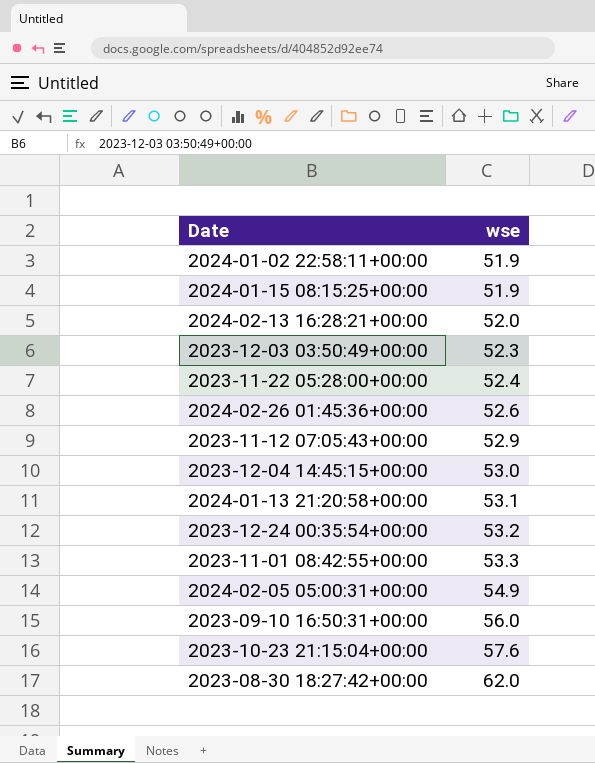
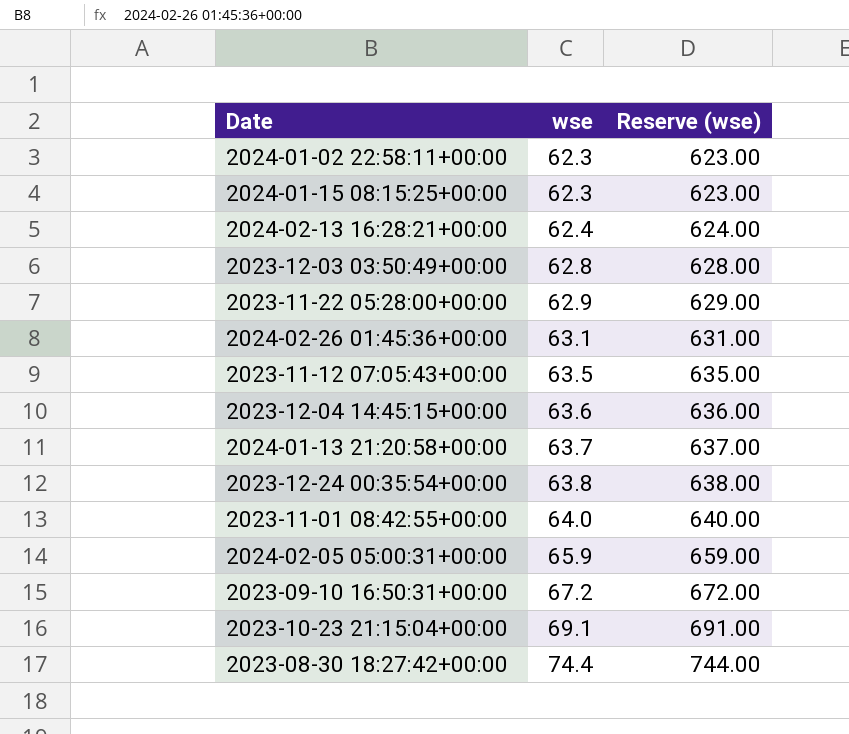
column Reserve (wse) | formula: none -> [wse] * 10
2024-01-02 22:58:11+00:00 | wse: 51.9 -> 62.3
2024-01-15 08:15:25+00:00 | wse: 51.9 -> 62.3
2024-02-13 16:28:21+00:00 | wse: 52.0 -> 62.4
2023-12-03 03:50:49+00:00 | wse: 52.3 -> 62.8
2023-11-22 05:28:00+00:00 | wse: 52.4 -> 62.9
2024-02-26 01:45:36+00:00 | wse: 52.6 -> 63.1
2023-11-12 07:05:43+00:00 | wse: 52.9 -> 63.5
2023-12-04 14:45:15+00:00 | wse: 53.0 -> 63.6
2024-01-13 21:20:58+00:00 | wse: 53.1 -> 63.7
2023-12-24 00:35:54+00:00 | wse: 53.2 -> 63.8
2023-11-01 08:42:55+00:00 | wse: 53.3 -> 64.0
2024-02-05 05:00:31+00:00 | wse: 54.9 -> 65.9
2023-09-10 16:50:31+00:00 | wse: 56.0 -> 67.2
2023-10-23 21:15:04+00:00 | wse: 57.6 -> 69.1
2023-08-30 18:27:42+00:00 | wse: 62.0 -> 74.4

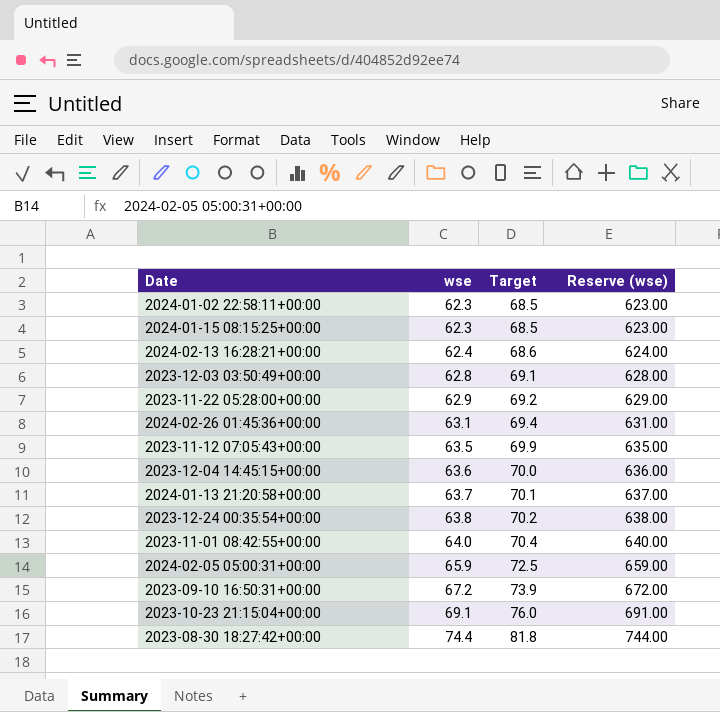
column Target | formula: none -> [wse] * 1.1

